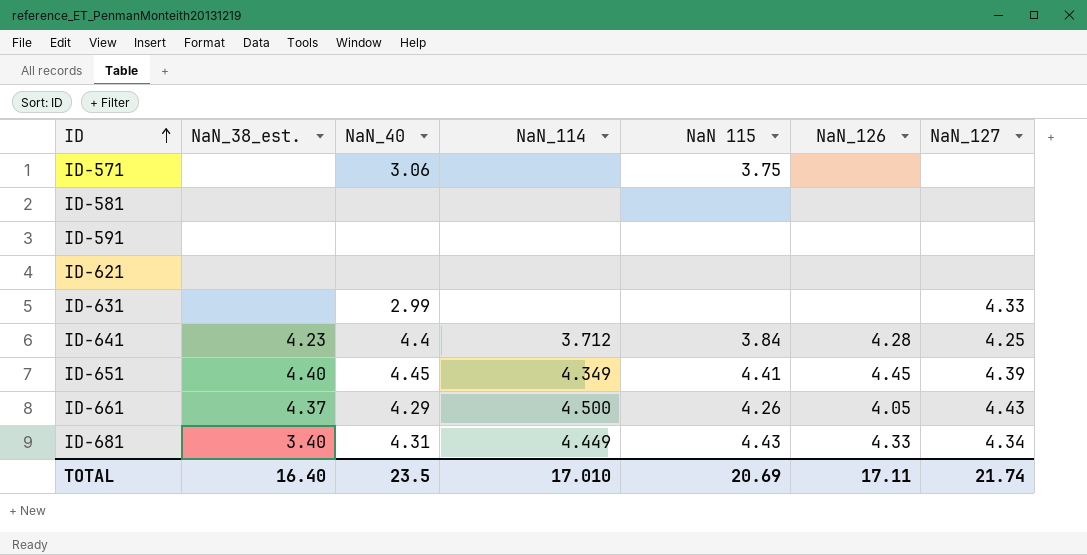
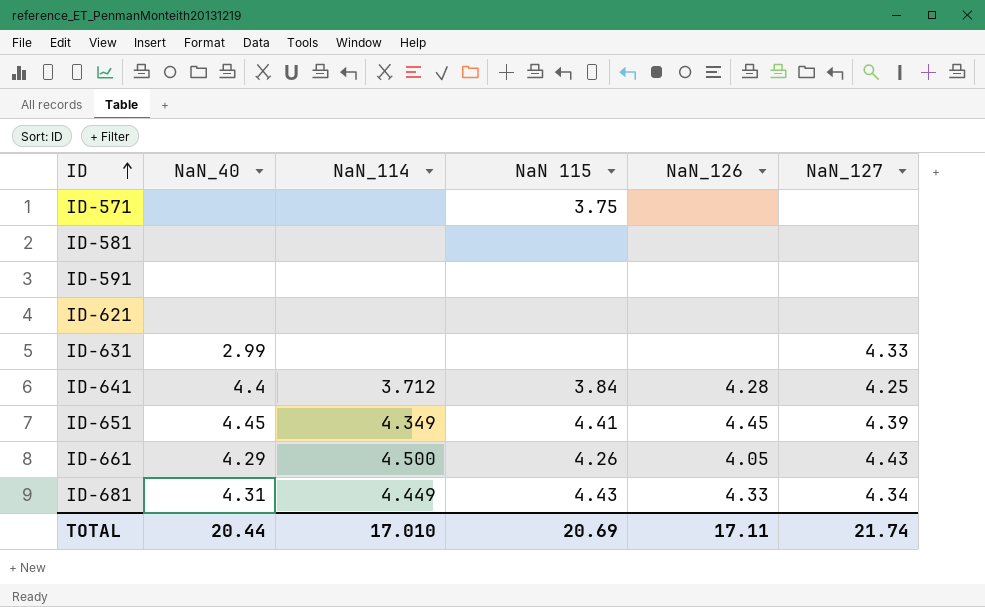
column NaN_38_est. | position: 2 -> none
ID-571 | NaN_40: 3.06 -> none
TOTAL | NaN_40: 23.5 -> 20.44

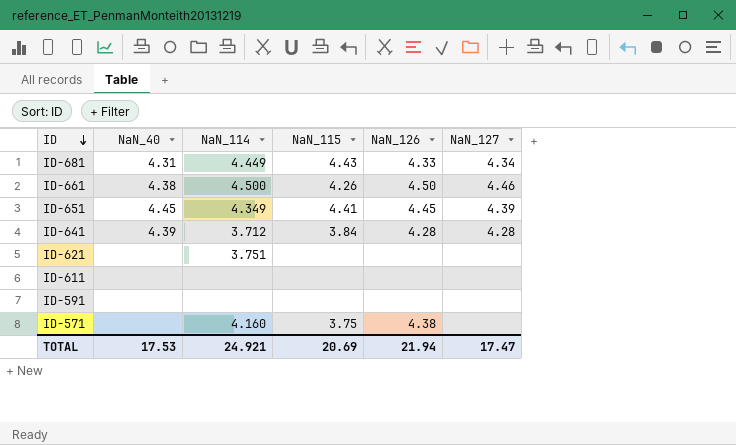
row order: ID ascending -> ID descending
column name: NaN 115 -> NaN_115
row ID-581: none | none | none | none | none -> none
row ID-631: 2.99 | none | none | none | 4.33 -> none
ID-661 | NaN_40: 4.29 -> 4.38
ID-661 | NaN_126: 4.05 -> 4.50
ID-661 | NaN_127: 4.43 -> 4.46
ID-641 | NaN_40: 4.4 -> 4.39
ID-641 | NaN_127: 4.25 -> 4.28
ID-621 | NaN_114: none -> 3.751
row ID-611: none -> none | none | none | none | none
ID-571 | NaN_114: none -> 4.160
ID-571 | NaN_126: none -> 4.38
TOTAL | NaN_40: 20.44 -> 17.53
TOTAL | NaN_114: 17.010 -> 24.921
TOTAL | NaN_126: 17.11 -> 21.94
TOTAL | NaN_127: 21.74 -> 17.47

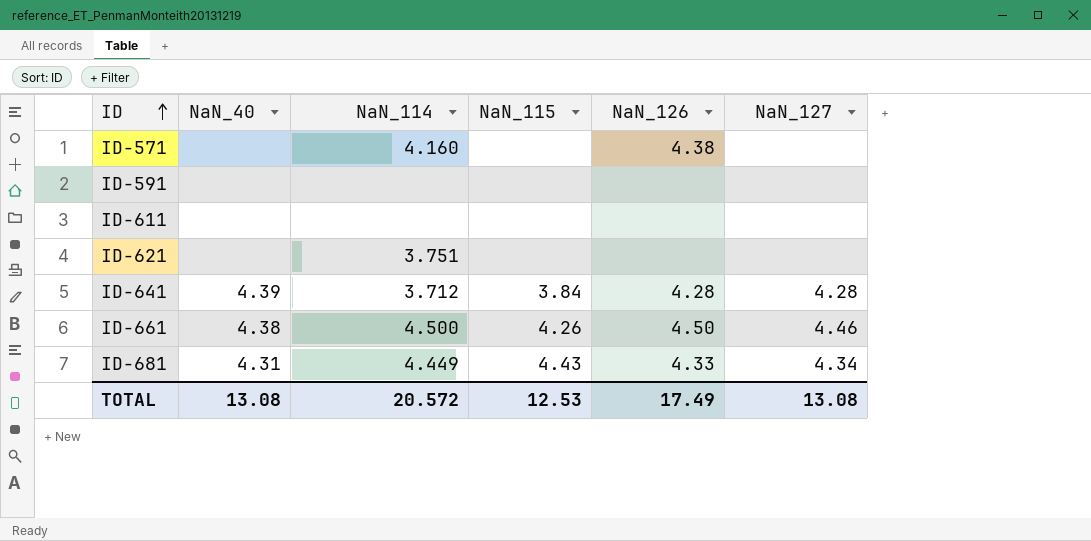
row order: ID descending -> ID ascending
row ID-651: 4.45 | 4.349 | 4.41 | 4.45 | 4.39 -> none
ID-571 | NaN_115: 3.75 -> none
TOTAL | NaN_40: 17.53 -> 13.08
TOTAL | NaN_114: 24.921 -> 20.572
TOTAL | NaN_115: 20.69 -> 12.53
TOTAL | NaN_126: 21.94 -> 17.49
TOTAL | NaN_127: 17.47 -> 13.08

